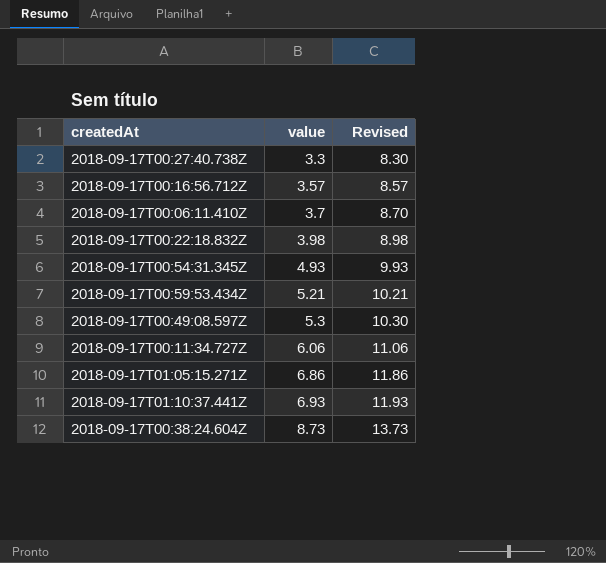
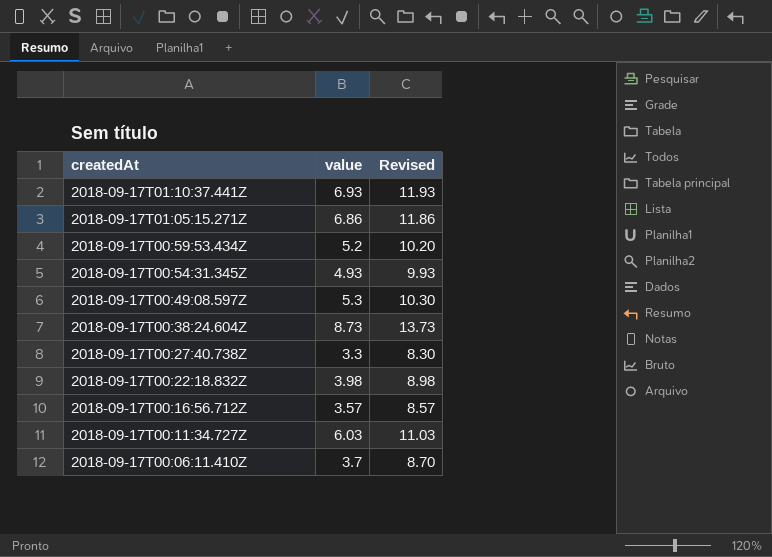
row order: value ascending -> createdAt descending
2018-09-17T00:59:53.434Z | value: 5.21 -> 5.2
2018-09-17T00:59:53.434Z | Revised: 10.21 -> 10.20
2018-09-17T00:11:34.727Z | value: 6.06 -> 6.03
2018-09-17T00:11:34.727Z | Revised: 11.06 -> 11.03

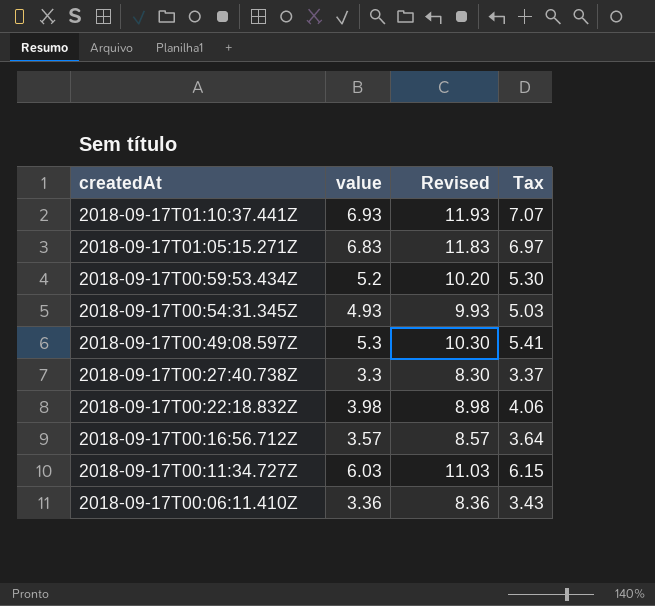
column Tax | formula: none -> [value] * 1.02
row 2018-09-17T00:38:24.604Z: 8.73 | 13.73 -> none
2018-09-17T01:05:15.271Z | value: 6.86 -> 6.83
2018-09-17T01:05:15.271Z | Revised: 11.86 -> 11.83
2018-09-17T00:06:11.410Z | value: 3.7 -> 3.36
2018-09-17T00:06:11.410Z | Revised: 8.70 -> 8.36

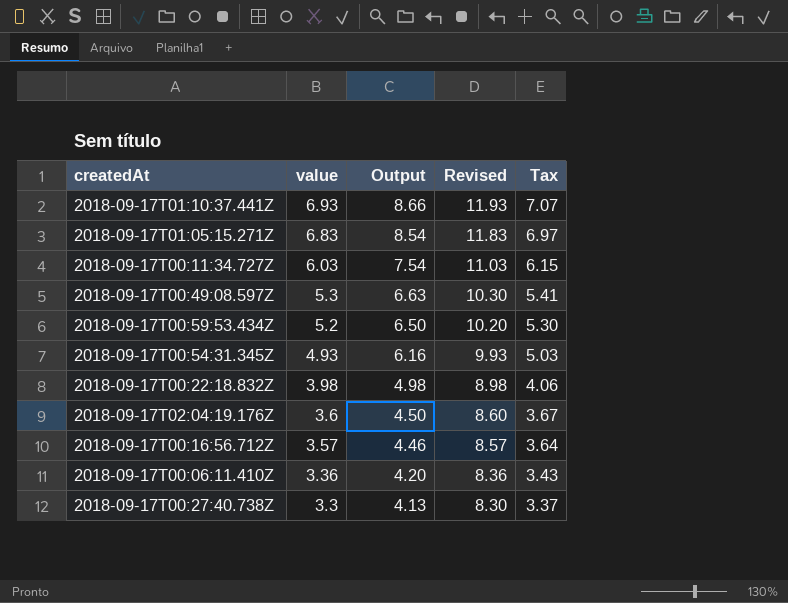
row order: createdAt descending -> value descending
column Output | formula: none -> [value] * 1.25
row 2018-09-17T02:04:19.176Z: none -> 3.6 | 4.50 | 8.60 | 3.67

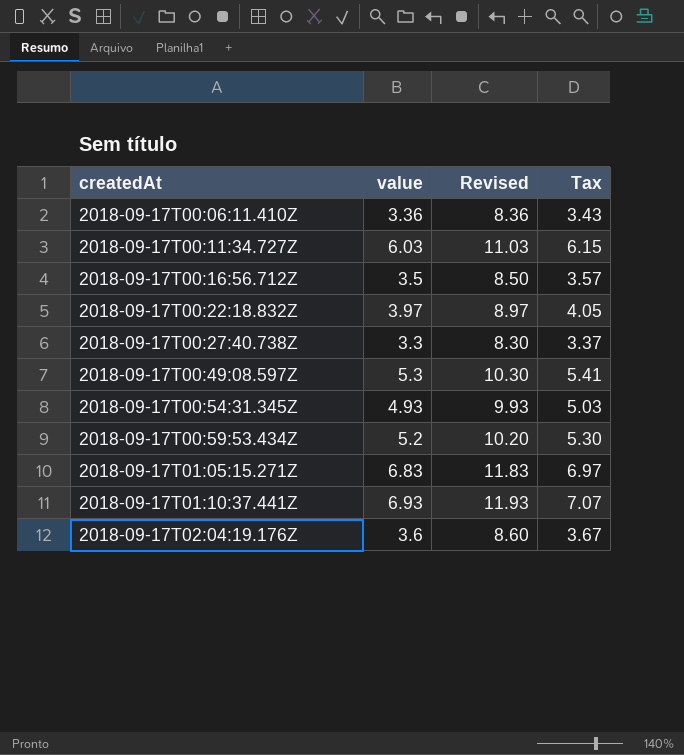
row order: value descending -> createdAt ascending
column Output | formula: [value] * 1.25 -> none
2018-09-17T00:16:56.712Z | value: 3.57 -> 3.5
2018-09-17T00:16:56.712Z | Revised: 8.57 -> 8.50
2018-09-17T00:16:56.712Z | Tax: 3.64 -> 3.57
2018-09-17T00:22:18.832Z | value: 3.98 -> 3.97
2018-09-17T00:22:18.832Z | Revised: 8.98 -> 8.97
2018-09-17T00:22:18.832Z | Tax: 4.06 -> 4.05

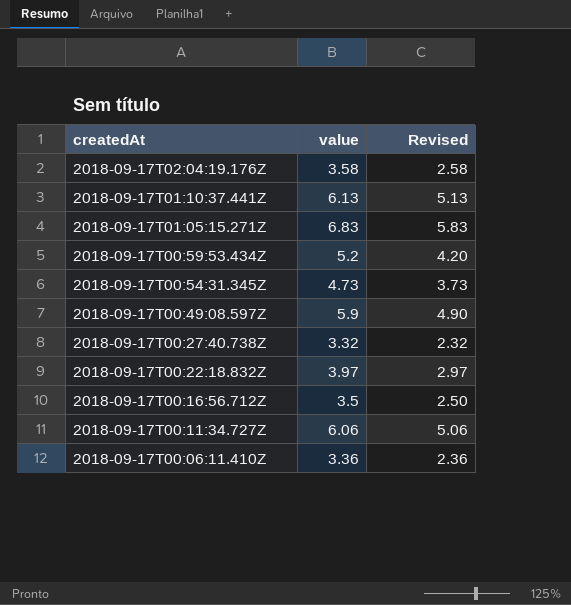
row order: createdAt ascending -> createdAt descending
column Tax | formula: [value] * 1.02 -> none
column Revised | formula: [value] + 5 -> [value] - 1
2018-09-17T02:04:19.176Z | value: 3.6 -> 3.58
2018-09-17T01:10:37.441Z | value: 6.93 -> 6.13
2018-09-17T00:54:31.345Z | value: 4.93 -> 4.73
2018-09-17T00:49:08.597Z | value: 5.3 -> 5.9
2018-09-17T00:27:40.738Z | value: 3.3 -> 3.32
2018-09-17T00:11:34.727Z | value: 6.03 -> 6.06

